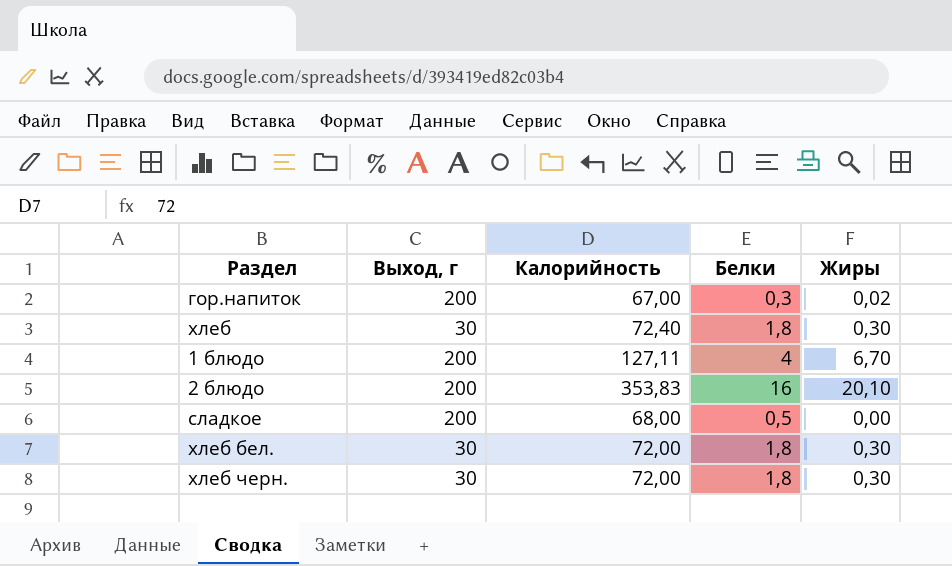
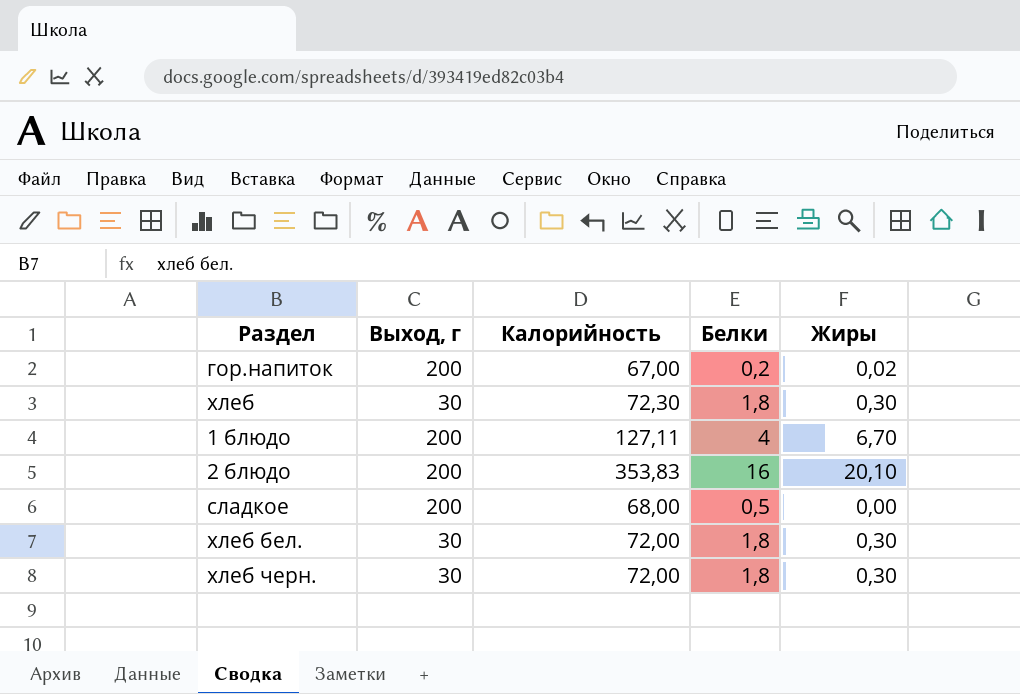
гор.напиток | Белки: 0,3 -> 0,2
хлеб | Калорийность: 72,40 -> 72,30

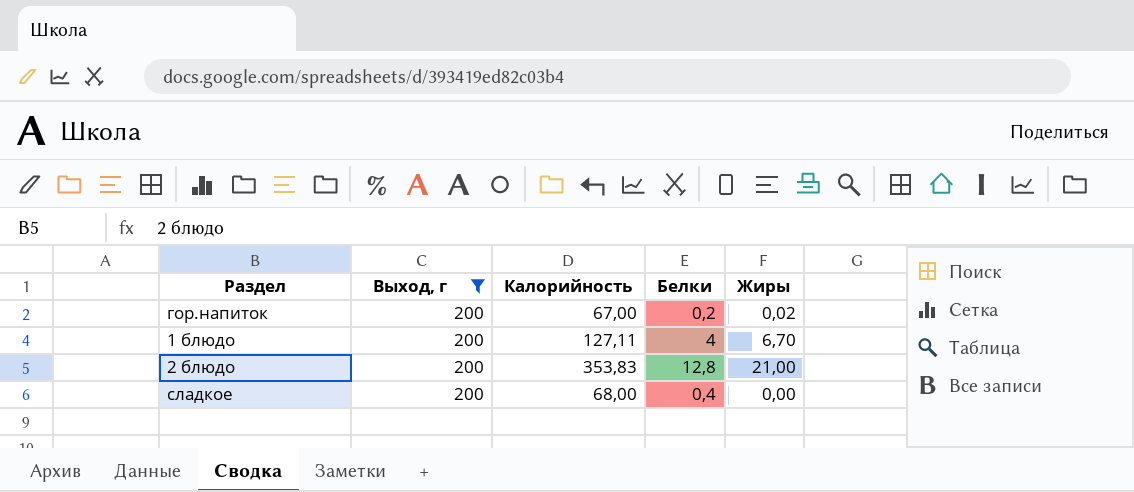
filter: none -> Выход, г = 200
2 блюдо | Белки: 16 -> 12,8
2 блюдо | Жиры: 20,10 -> 21,00
сладкое | Белки: 0,5 -> 0,4

